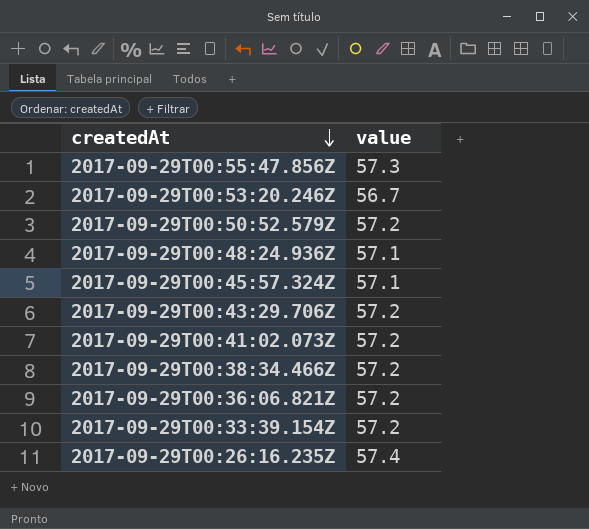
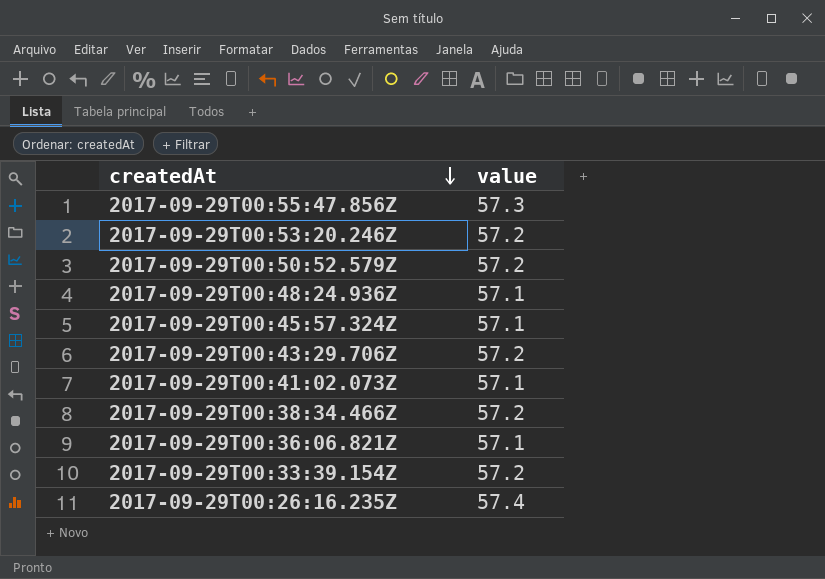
2017-09-29T00:53:20.246Z | value: 56.7 -> 57.2
2017-09-29T00:41:02.073Z | value: 57.2 -> 57.1
2017-09-29T00:36:06.821Z | value: 57.2 -> 57.1

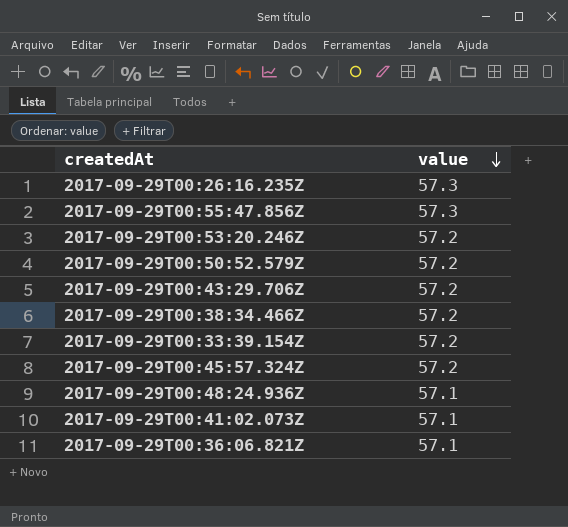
row order: createdAt descending -> value descending
2017-09-29T00:26:16.235Z | value: 57.4 -> 57.3
2017-09-29T00:45:57.324Z | value: 57.1 -> 57.2

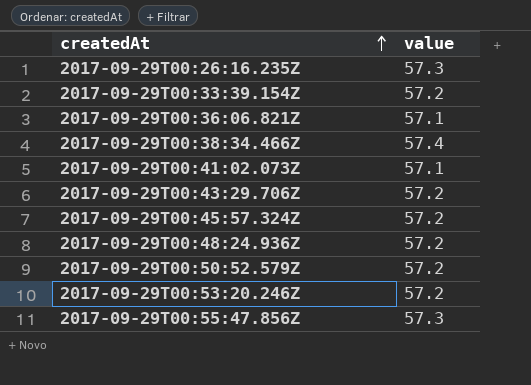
row order: value descending -> createdAt ascending
2017-09-29T00:38:34.466Z | value: 57.2 -> 57.4
2017-09-29T00:48:24.936Z | value: 57.1 -> 57.2

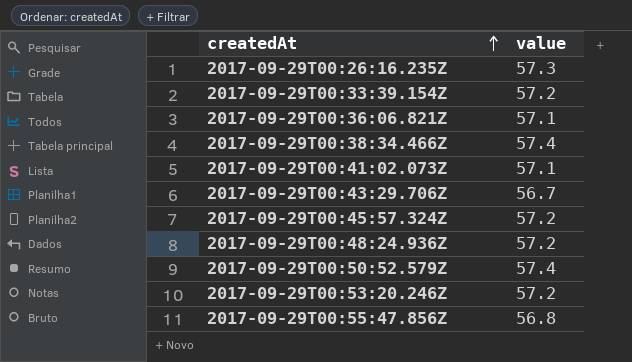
2017-09-29T00:43:29.706Z | value: 57.2 -> 56.7
2017-09-29T00:50:52.579Z | value: 57.2 -> 57.4
2017-09-29T00:55:47.856Z | value: 57.3 -> 56.8

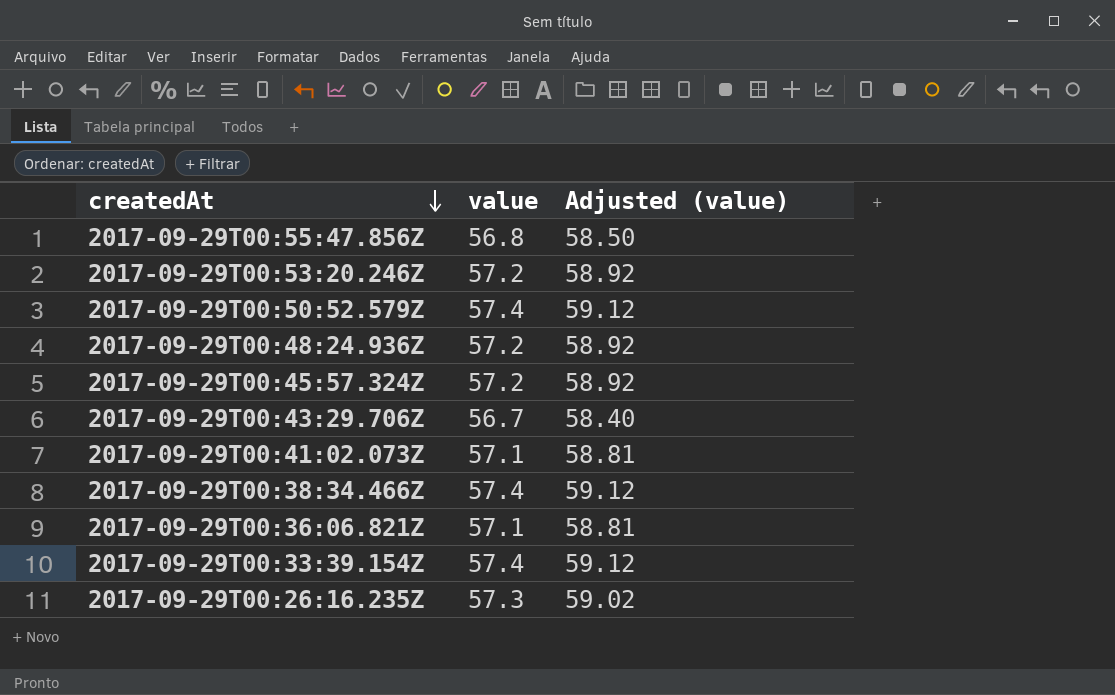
row order: createdAt ascending -> createdAt descending
column Adjusted (value) | formula: none -> [value] * 1.03
2017-09-29T00:33:39.154Z | value: 57.2 -> 57.4

